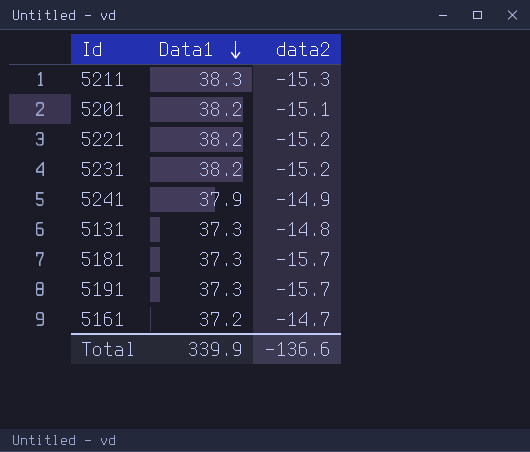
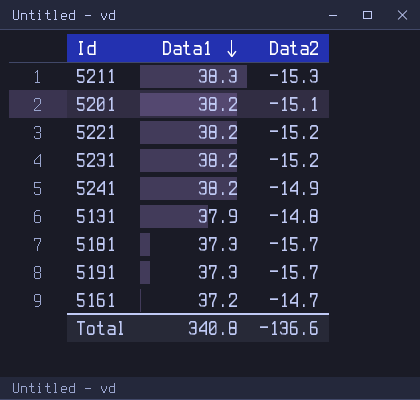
column name: data2 -> Data2
5241 | Data1: 37.9 -> 38.2
5131 | Data1: 37.3 -> 37.9
Total | Data1: 339.9 -> 340.8

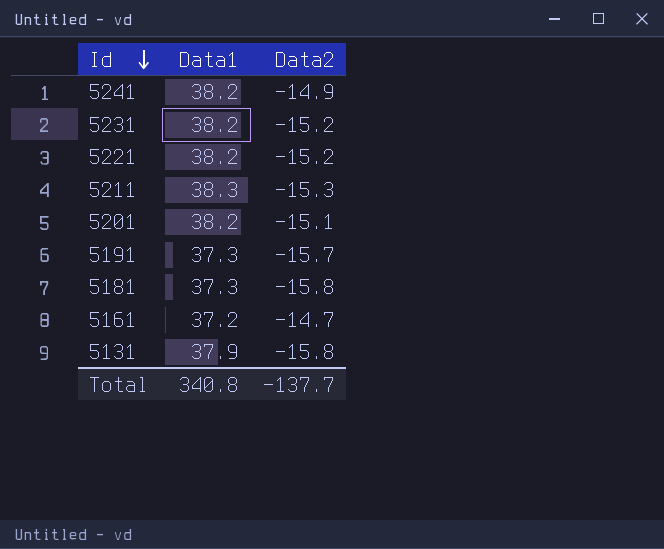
row order: Data1 descending -> Id descending
5181 | Data2: -15.7 -> -15.8
5131 | Data2: -14.8 -> -15.8
Total | Data2: -136.6 -> -137.7

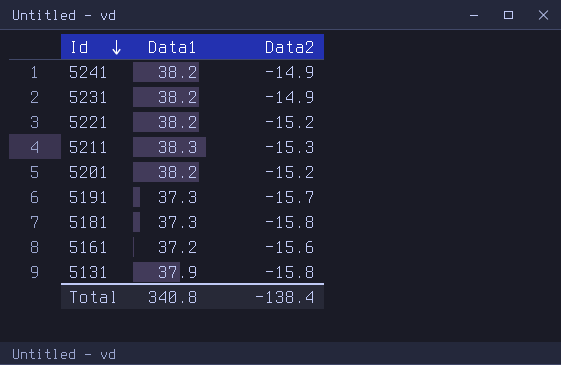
5231 | Data2: -15.2 -> -14.9
5201 | Data2: -15.1 -> -15.2
5161 | Data2: -14.7 -> -15.6
Total | Data2: -137.7 -> -138.4

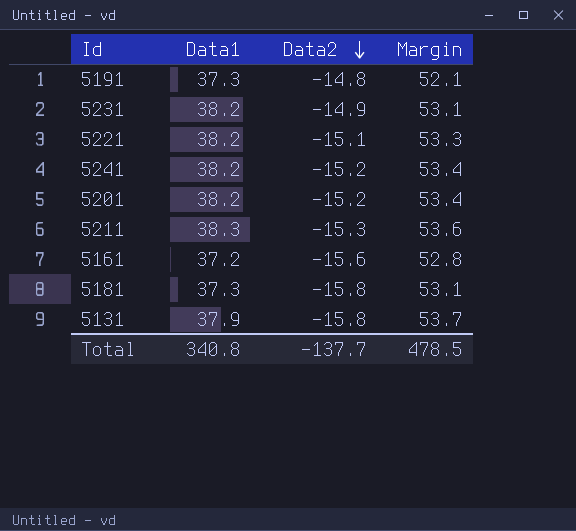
row order: Id descending -> Data2 descending
column Margin | formula: none -> [Data1] - [Data2]
5191 | Data2: -15.7 -> -14.8
5221 | Data2: -15.2 -> -15.1
5241 | Data2: -14.9 -> -15.2
Total | Data2: -138.4 -> -137.7

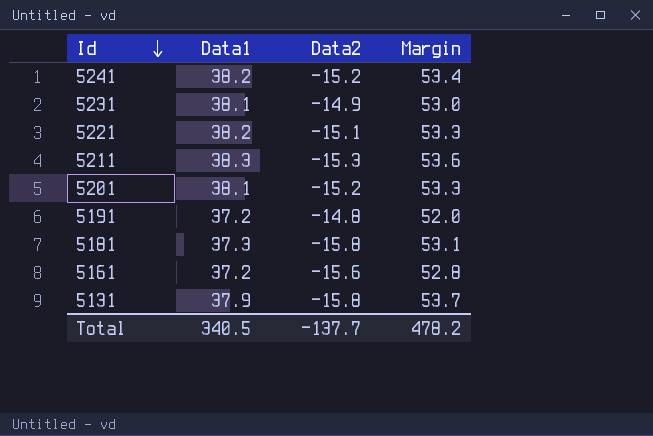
row order: Data2 descending -> Id descending
5231 | Data1: 38.2 -> 38.1
5231 | Margin: 53.1 -> 53.0
5201 | Data1: 38.2 -> 38.1
5201 | Margin: 53.4 -> 53.3
5191 | Data1: 37.3 -> 37.2
5191 | Margin: 52.1 -> 52.0
Total | Data1: 340.8 -> 340.5
Total | Margin: 478.5 -> 478.2

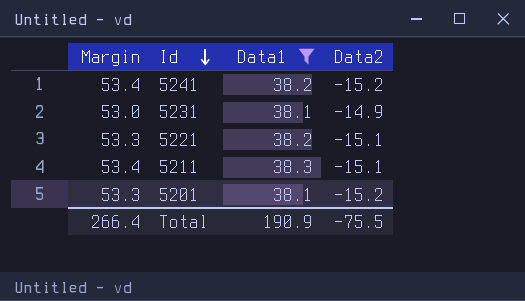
filter: none -> Data1 >= 38.1
column Margin | position: 4 -> 1
5211 | Margin: 53.6 -> 53.4
5211 | Data2: -15.3 -> -15.1
Total | Margin: 478.2 -> 266.4
Total | Data1: 340.5 -> 190.9
Total | Data2: -137.7 -> -75.5

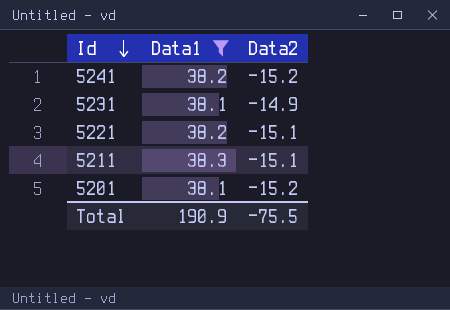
column Margin | formula: [Data1] - [Data2] -> none

